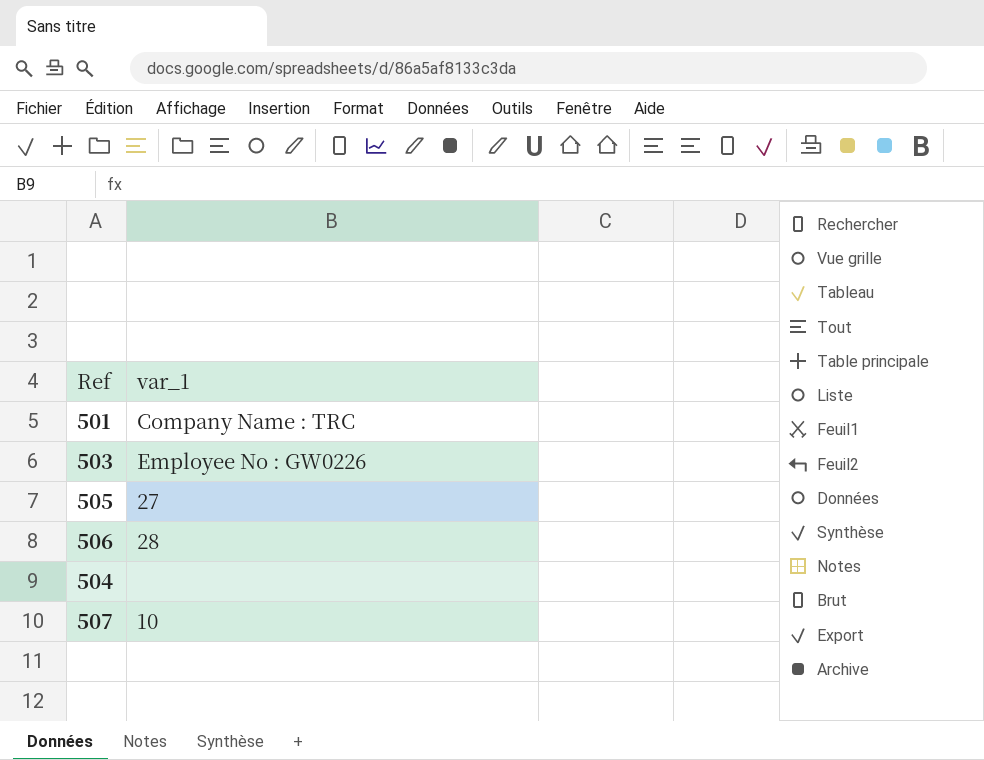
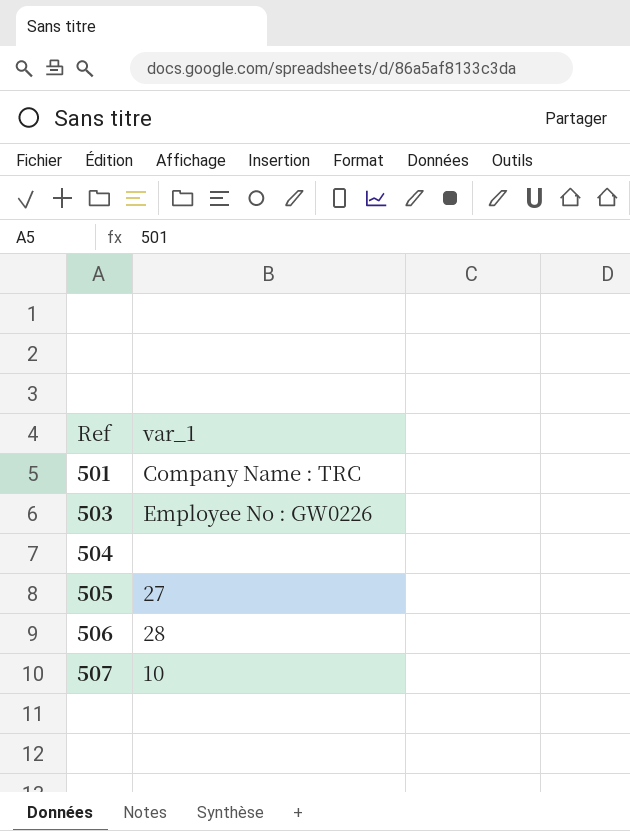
row order: none -> Ref ascending

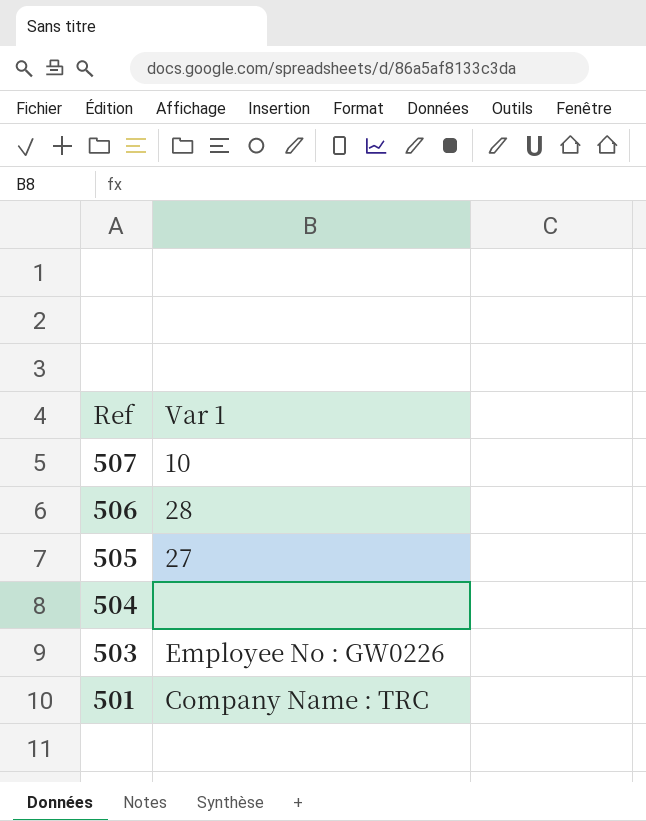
row order: Ref ascending -> Ref descending
column name: var_1 -> Var 1

